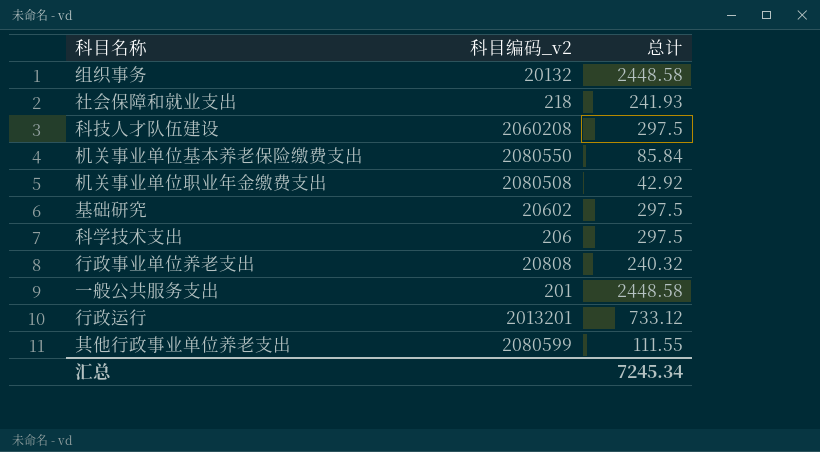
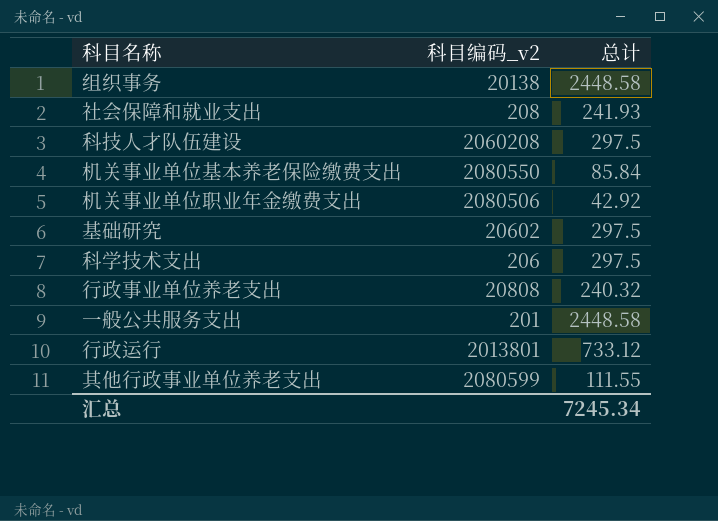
组织事务 | 科目编码_v2: 20132 -> 20138
社会保障和就业支出 | 科目编码_v2: 218 -> 208
机关事业单位职业年金缴费支出 | 科目编码_v2: 2080508 -> 2080506
行政运行 | 科目编码_v2: 2013201 -> 2013801

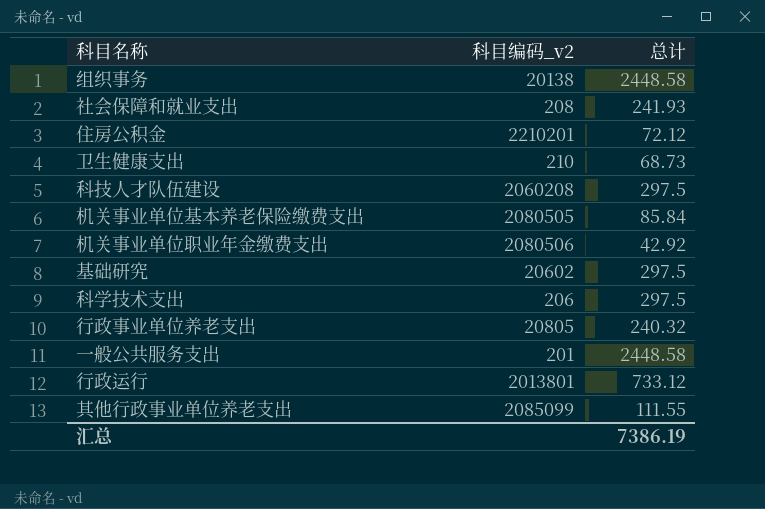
row 住房公积金: none -> 2210201 | 72.12
row 卫生健康支出: none -> 210 | 68.73
机关事业单位基本养老保险缴费支出 | 科目编码_v2: 2080550 -> 2080505
行政事业单位养老支出 | 科目编码_v2: 20808 -> 20805
其他行政事业单位养老支出 | 科目编码_v2: 2080599 -> 2085099
汇总 | 总计: 7245.34 -> 7386.19

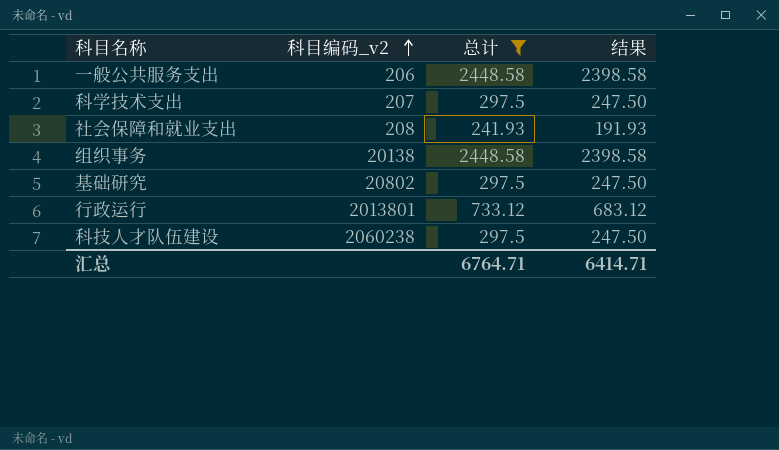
filter: none -> 总计 >= 241.93
row order: none -> 科目编码_v2 ascending
column 结果 | formula: none -> [总计] - 50
一般公共服务支出 | 科目编码_v2: 201 -> 206
科学技术支出 | 科目编码_v2: 206 -> 207
基础研究 | 科目编码_v2: 20602 -> 20802
科技人才队伍建设 | 科目编码_v2: 2060208 -> 2060238
汇总 | 总计: 7386.19 -> 6764.71

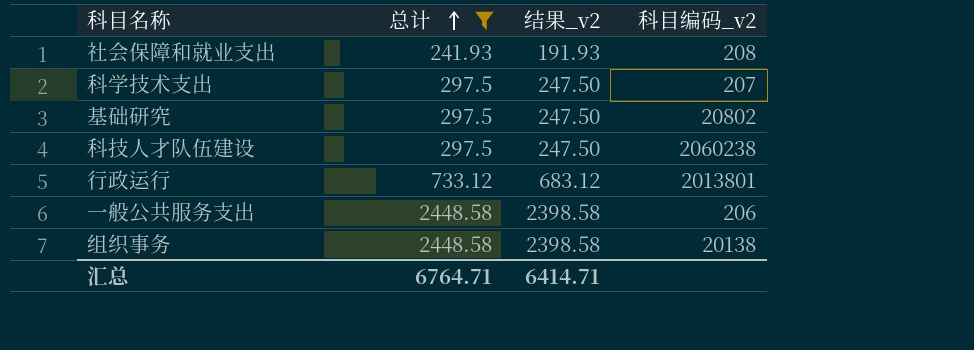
row order: 科目编码_v2 ascending -> 总计 ascending
column name: 结果 -> 结果_v2
column 科目编码_v2 | position: 2 -> 4

